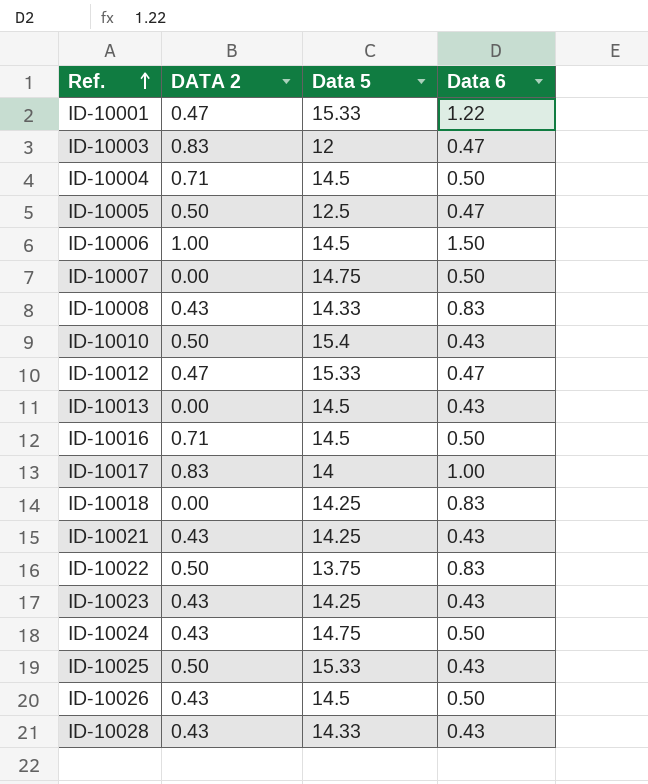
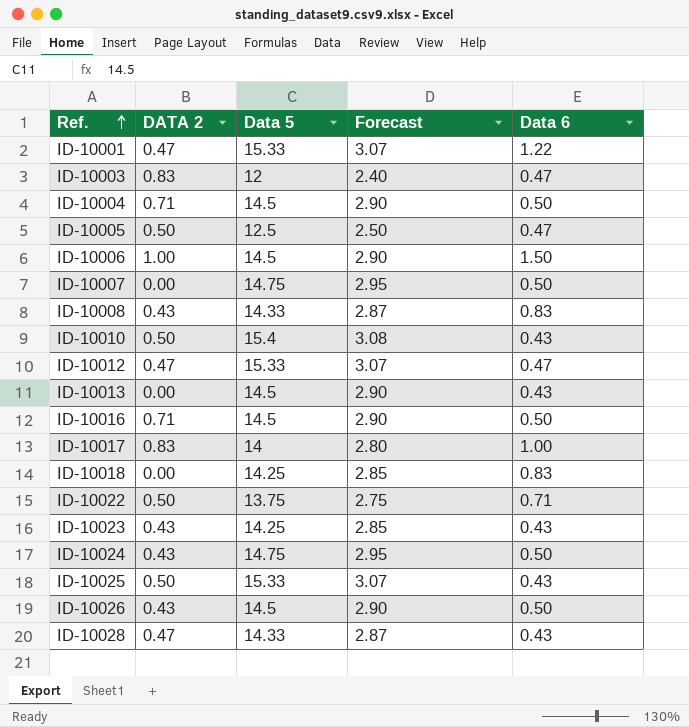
column Forecast | formula: none -> [Data 5] * 0.2
row ID-10021: 0.43 | 14.25 | 0.43 -> none
ID-10022 | Data 6: 0.83 -> 0.71
ID-10028 | DATA 2: 0.43 -> 0.47

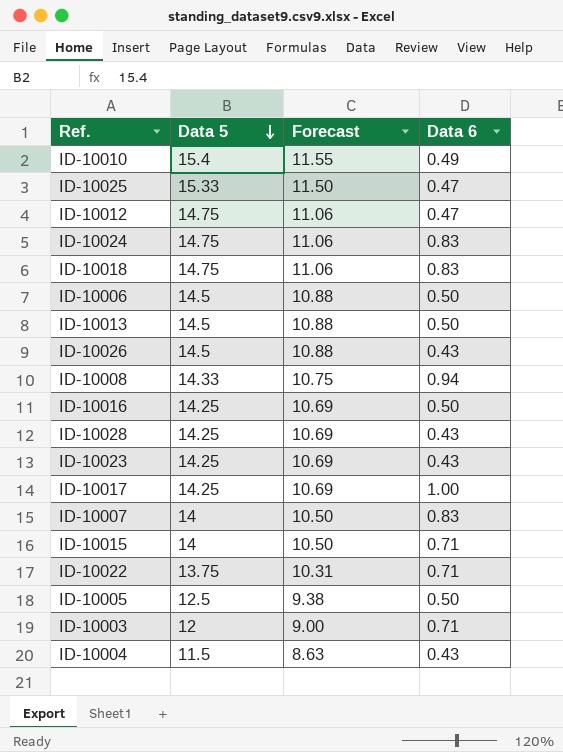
row order: Ref. ascending -> Data 5 descending
column DATA 2 | position: 2 -> none
column Forecast | formula: [Data 5] * 0.2 -> [Data 5] * 0.75
row ID-10001: 0.47 | 15.33 | 3.07 | 1.22 -> none
ID-10010 | Data 6: 0.43 -> 0.49
ID-10025 | Data 6: 0.43 -> 0.47
ID-10012 | Data 5: 15.33 -> 14.75
ID-10024 | Data 6: 0.50 -> 0.83
ID-10018 | Data 5: 14.25 -> 14.75
ID-10006 | Data 6: 1.50 -> 0.50
ID-10013 | Data 6: 0.43 -> 0.50
ID-10026 | Data 6: 0.50 -> 0.43
ID-10008 | Data 6: 0.83 -> 0.94
ID-10016 | Data 5: 14.5 -> 14.25
ID-10028 | Data 5: 14.33 -> 14.25
ID-10017 | Data 5: 14 -> 14.25
ID-10007 | Data 5: 14.75 -> 14
ID-10007 | Data 6: 0.50 -> 0.83
row ID-10015: none -> 14 | 10.50 | 0.71
ID-10005 | Data 6: 0.47 -> 0.50
ID-10003 | Data 6: 0.47 -> 0.71
ID-10004 | Data 5: 14.5 -> 11.5
ID-10004 | Data 6: 0.50 -> 0.43

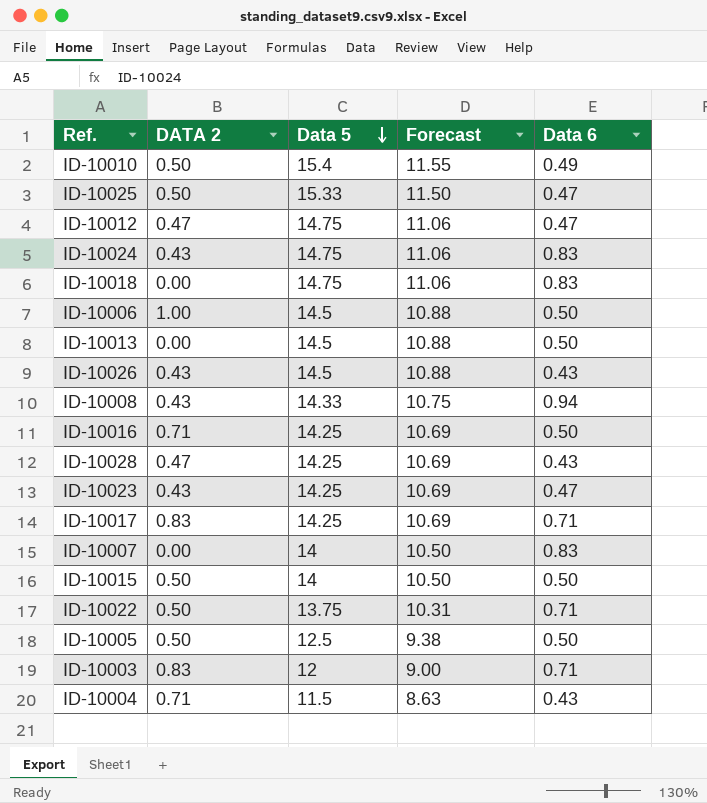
column DATA 2 | position: none -> 2
ID-10023 | Data 6: 0.43 -> 0.47
ID-10017 | Data 6: 1.00 -> 0.71
ID-10015 | Data 6: 0.71 -> 0.50

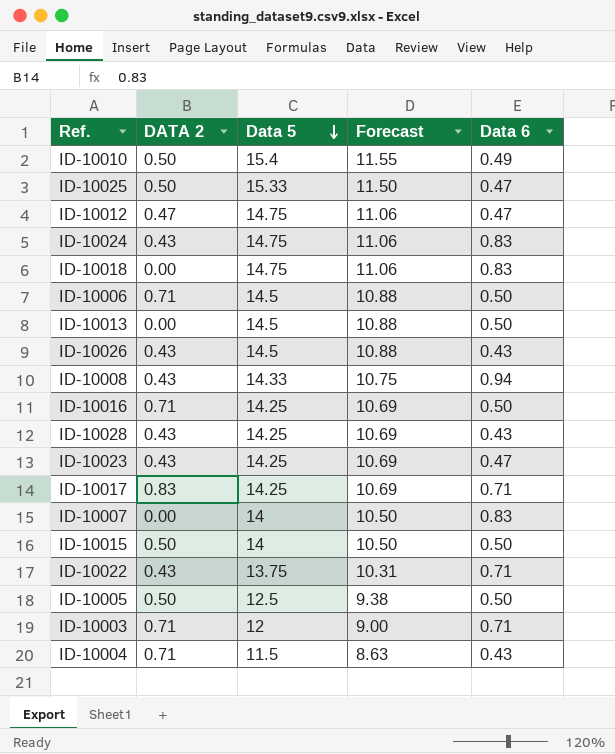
ID-10006 | DATA 2: 1.00 -> 0.71
ID-10028 | DATA 2: 0.47 -> 0.43
ID-10022 | DATA 2: 0.50 -> 0.43
ID-10003 | DATA 2: 0.83 -> 0.71

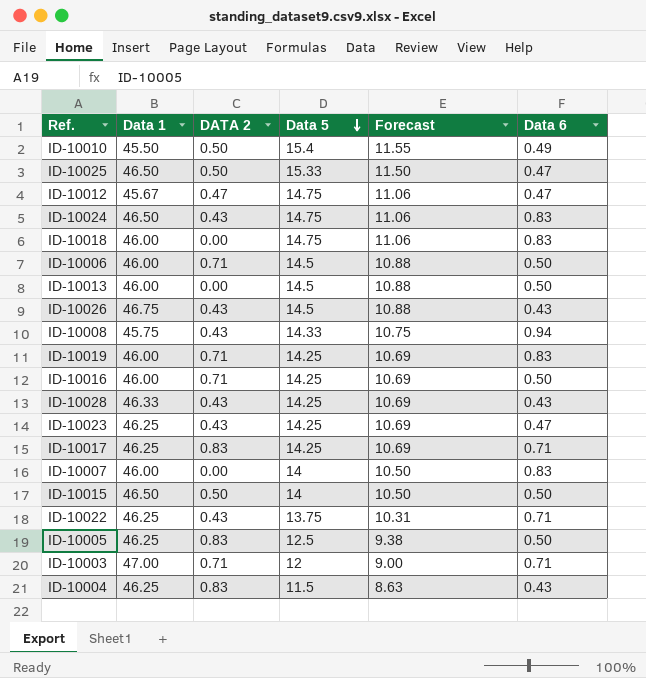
column Data 1 | position: none -> 2
row ID-10019: none -> 46.00 | 0.71 | 14.25 | 10.69 | 0.83
ID-10005 | DATA 2: 0.50 -> 0.83
ID-10004 | DATA 2: 0.71 -> 0.83

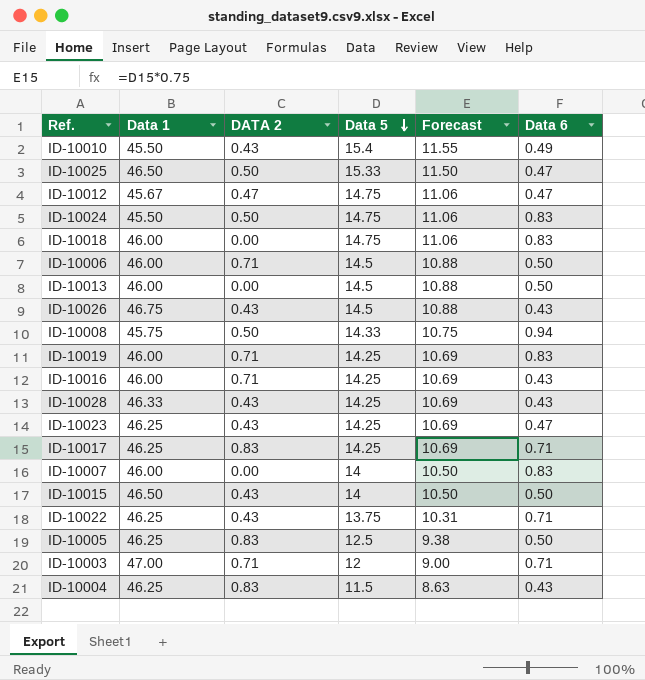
ID-10010 | DATA 2: 0.50 -> 0.43
ID-10024 | Data 1: 46.50 -> 45.50
ID-10024 | DATA 2: 0.43 -> 0.50
ID-10008 | DATA 2: 0.43 -> 0.50
ID-10016 | Data 6: 0.50 -> 0.43
ID-10015 | DATA 2: 0.50 -> 0.43

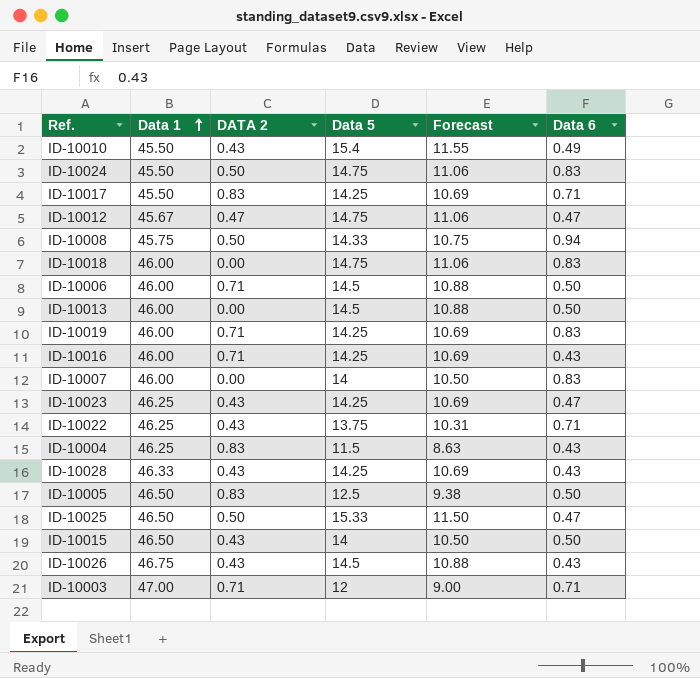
row order: Data 5 descending -> Data 1 ascending
ID-10017 | Data 1: 46.25 -> 45.50
ID-10005 | Data 1: 46.25 -> 46.50

